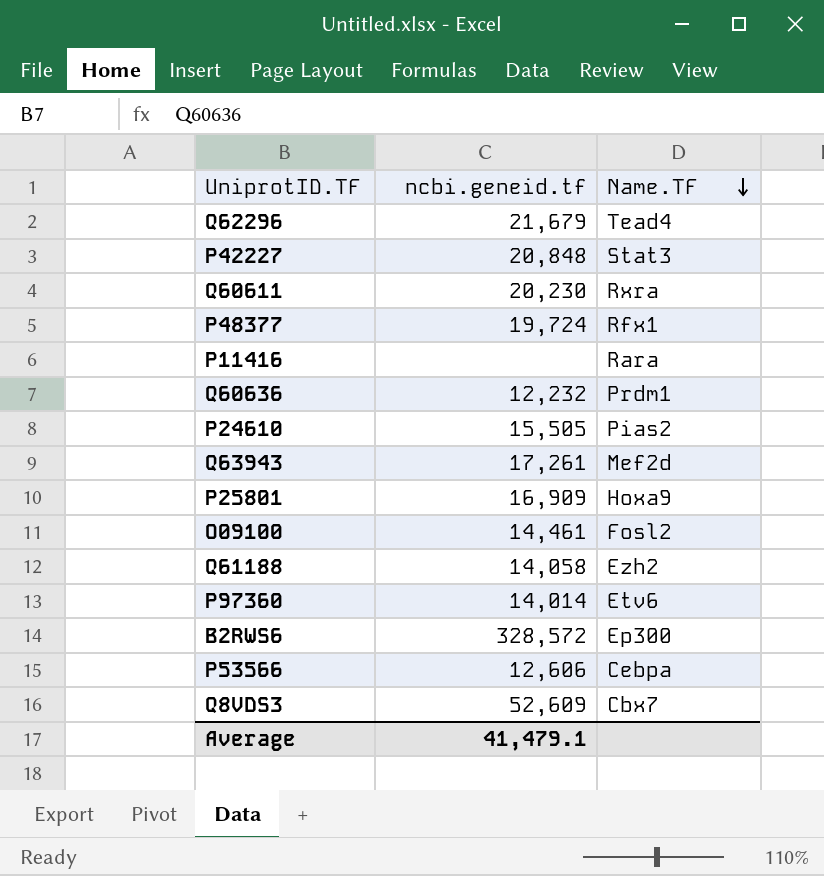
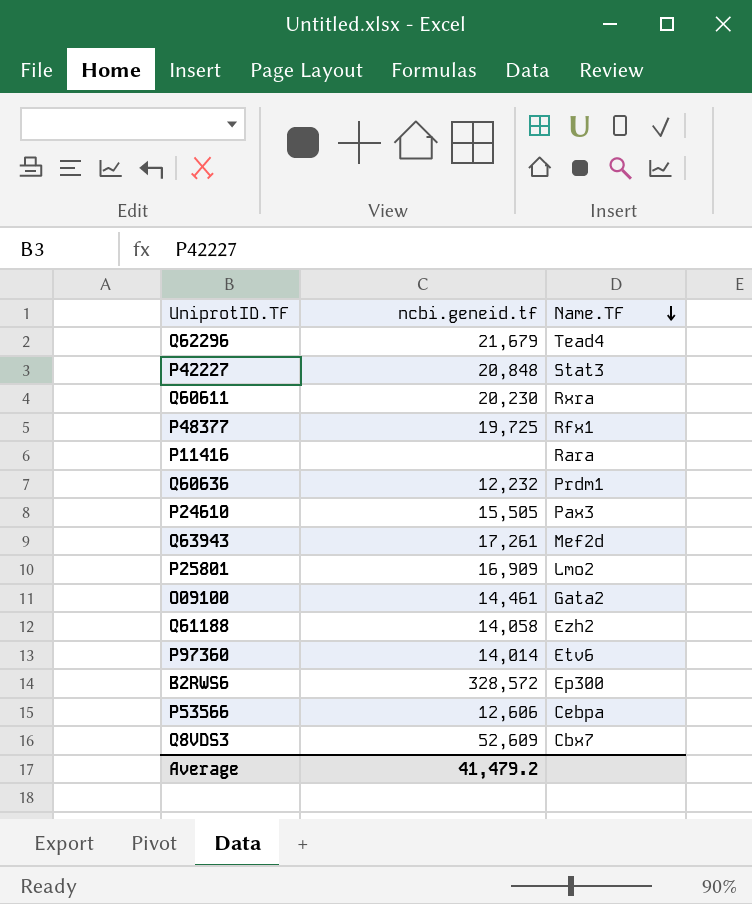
P48377 | ncbi.geneid.tf: 19,724 -> 19,725
P24610 | Name.TF: Pias2 -> Pax3
P25801 | Name.TF: Hoxa9 -> Lmo2
O09100 | Name.TF: Fosl2 -> Gata2
Average | ncbi.geneid.tf: 41,479.1 -> 41,479.2

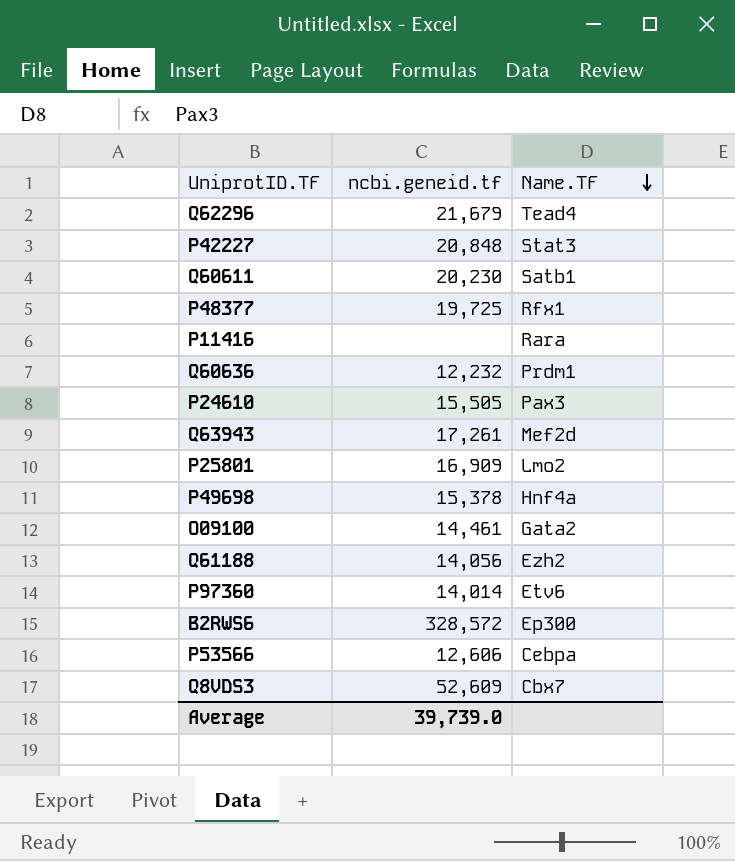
Q60611 | Name.TF: Rxra -> Satb1
row P49698: none -> 15,378 | Hnf4a
Q61188 | ncbi.geneid.tf: 14,058 -> 14,056
Average | ncbi.geneid.tf: 41,479.2 -> 39,739.0

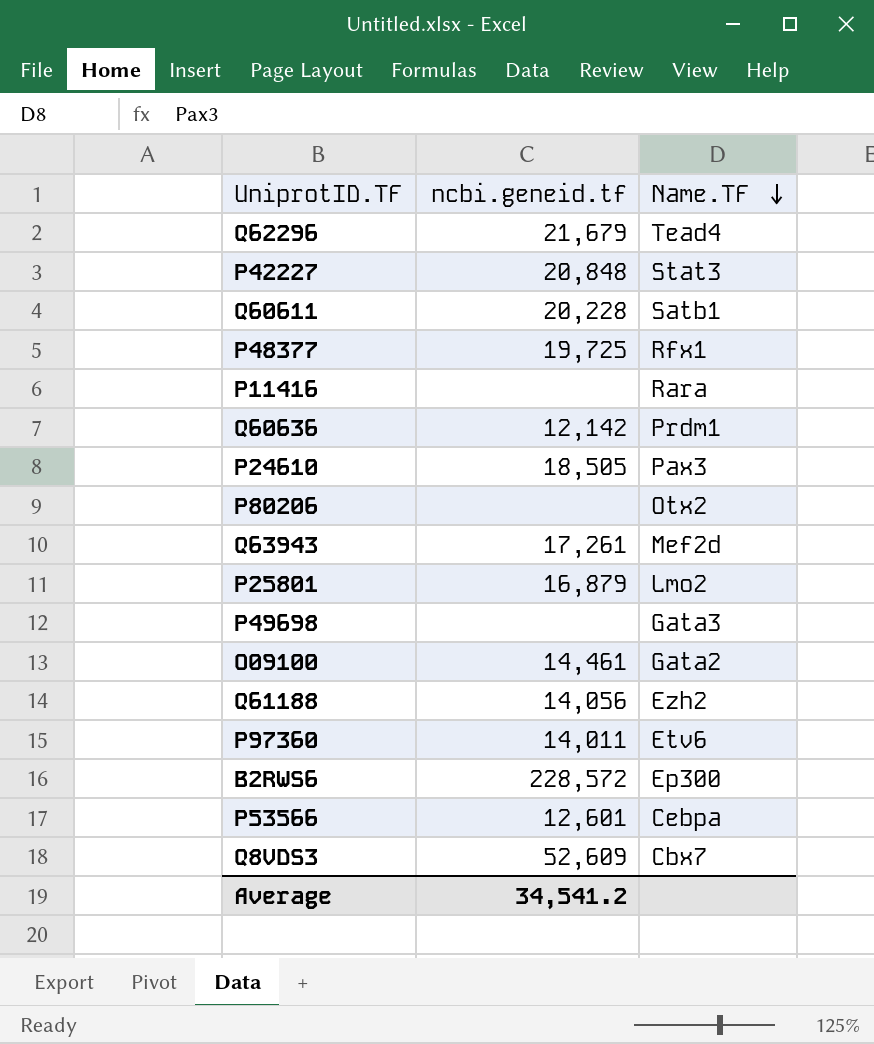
Q60611 | ncbi.geneid.tf: 20,230 -> 20,228
Q60636 | ncbi.geneid.tf: 12,232 -> 12,142
P24610 | ncbi.geneid.tf: 15,505 -> 18,505
row P80206: none -> none | Otx2
P25801 | ncbi.geneid.tf: 16,909 -> 16,879
P49698 | ncbi.geneid.tf: 15,378 -> none
P49698 | Name.TF: Hnf4a -> Gata3
P97360 | ncbi.geneid.tf: 14,014 -> 14,011
B2RWS6 | ncbi.geneid.tf: 328,572 -> 228,572
P53566 | ncbi.geneid.tf: 12,606 -> 12,601
Average | ncbi.geneid.tf: 39,739.0 -> 34,541.2

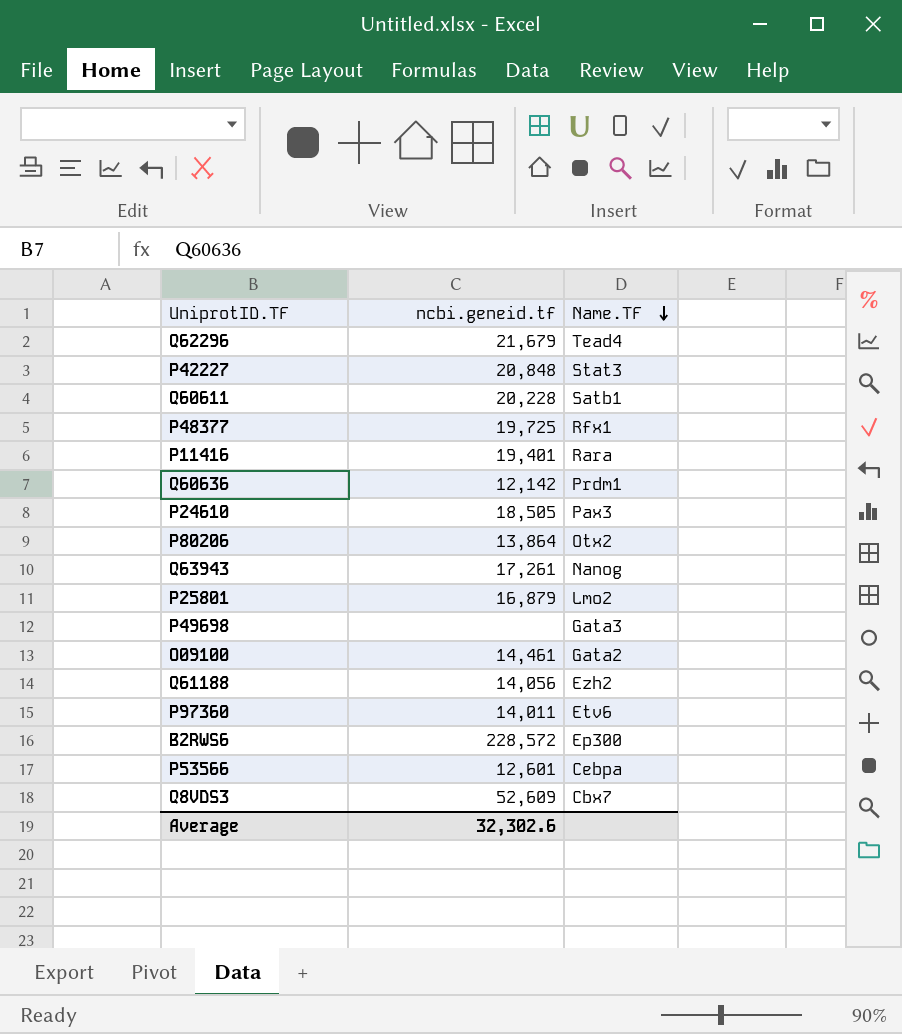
P11416 | ncbi.geneid.tf: none -> 19,401
P80206 | ncbi.geneid.tf: none -> 13,864
Q63943 | Name.TF: Mef2d -> Nanog
Average | ncbi.geneid.tf: 34,541.2 -> 32,302.6

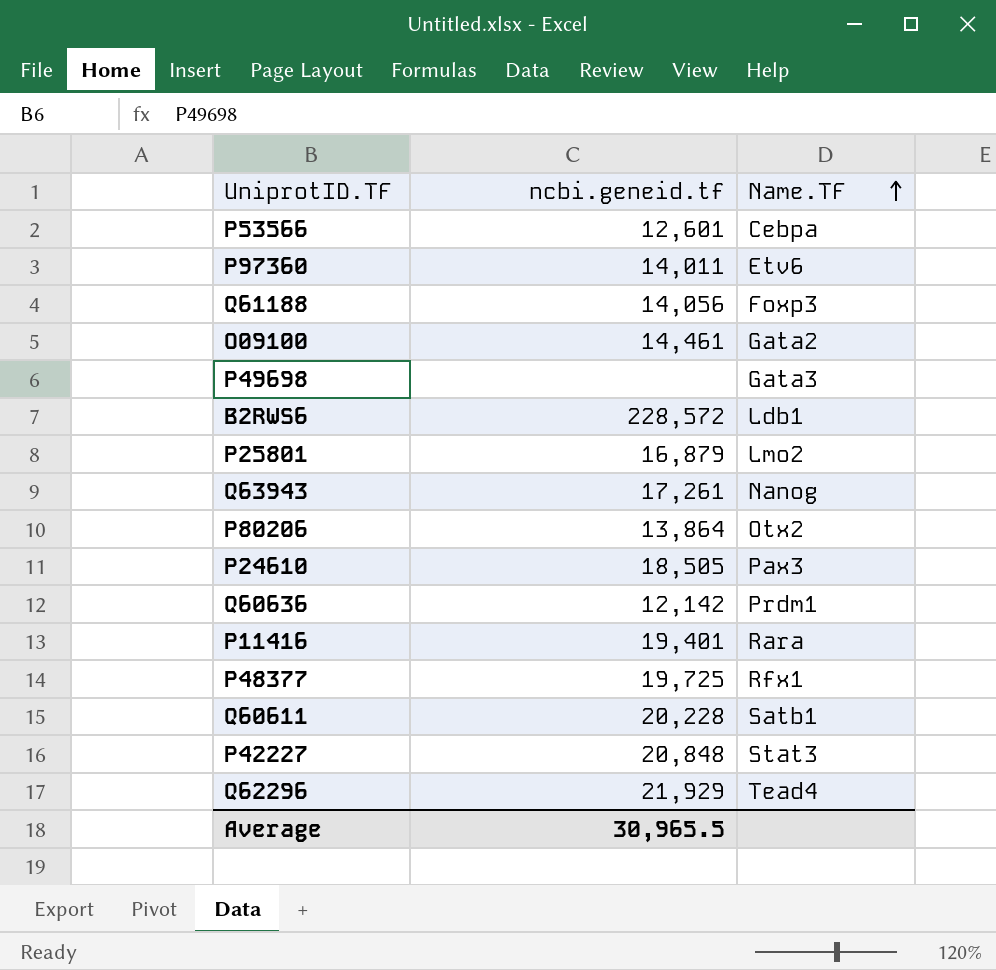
row order: Name.TF descending -> Name.TF ascending
row Q8VDS3: 52,609 | Cbx7 -> none
Q61188 | Name.TF: Ezh2 -> Foxp3
B2RWS6 | Name.TF: Ep300 -> Ldb1
Q62296 | ncbi.geneid.tf: 21,679 -> 21,929
Average | ncbi.geneid.tf: 32,302.6 -> 30,965.5

